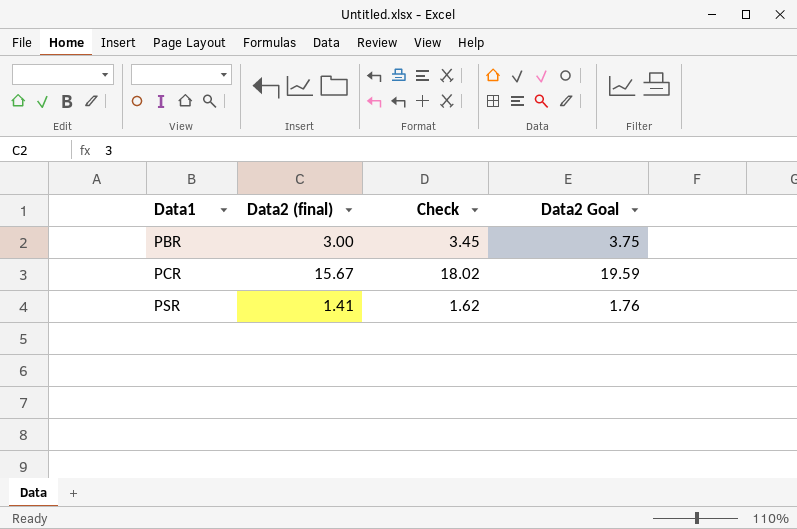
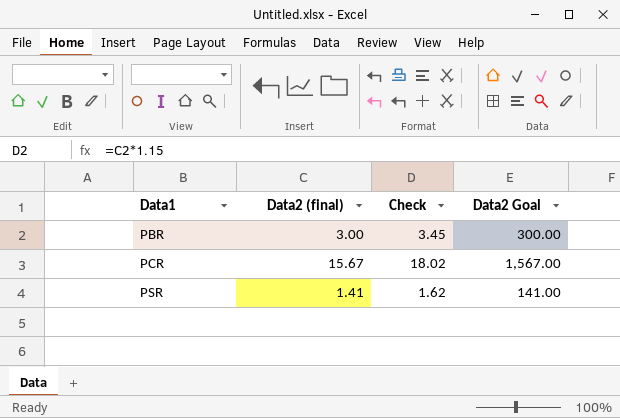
column Data2 Goal | formula: [Data2 (final)] * 1.25 -> [Data2 (final)] * 100

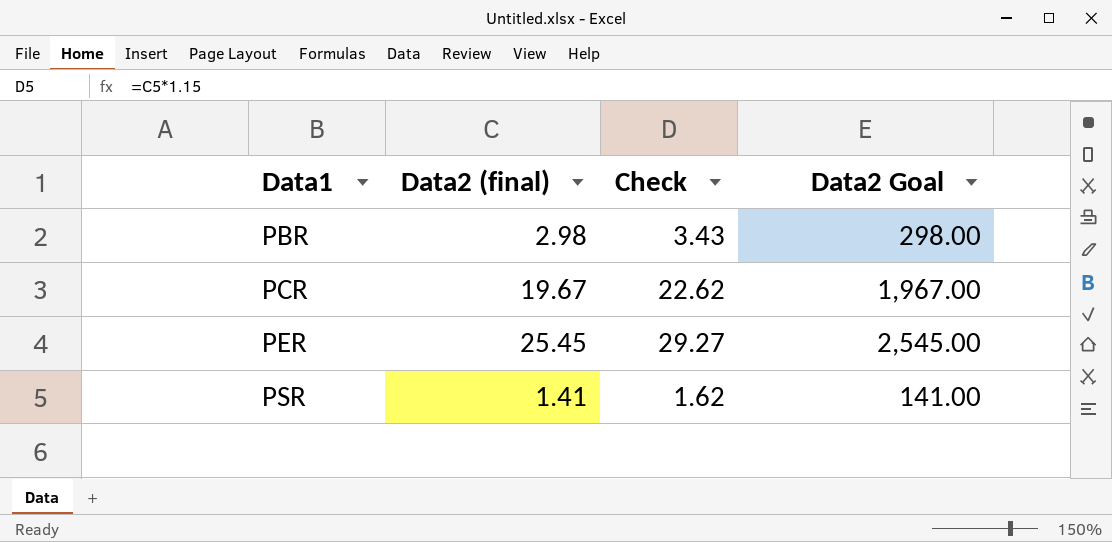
PBR | Data2 (final): 3.00 -> 2.98
PBR | Check: 3.45 -> 3.43
PBR | Data2 Goal: 300.00 -> 298.00
PCR | Data2 (final): 15.67 -> 19.67
PCR | Check: 18.02 -> 22.62
PCR | Data2 Goal: 1,567.00 -> 1,967.00
row PER: none -> 25.45 | 29.27 | 2,545.00

